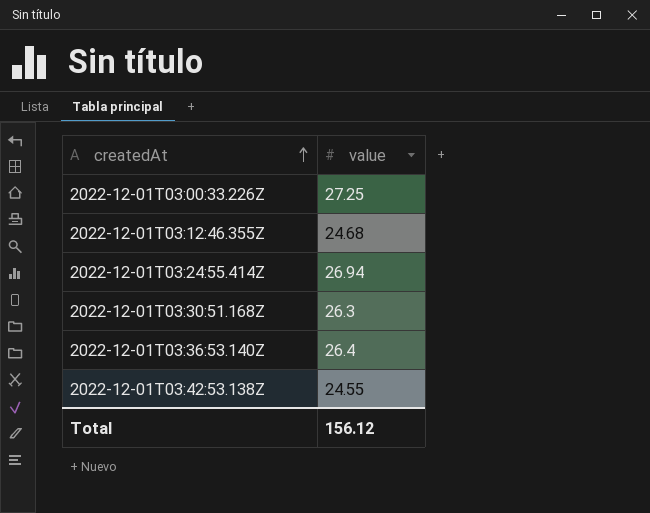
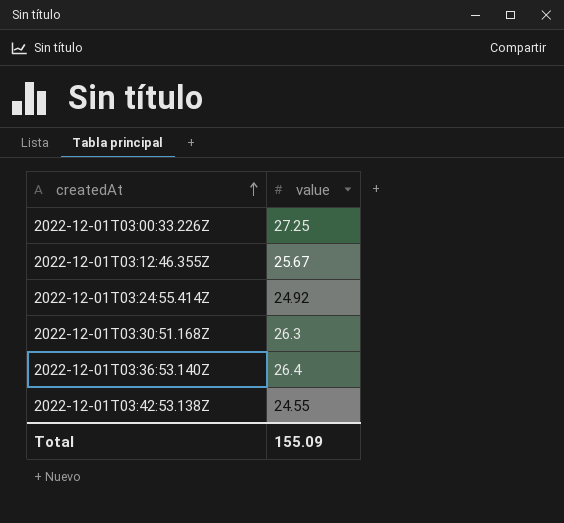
2022-12-01T03:12:46.355Z | value: 24.68 -> 25.67
2022-12-01T03:24:55.414Z | value: 26.94 -> 24.92
Total | value: 156.12 -> 155.09

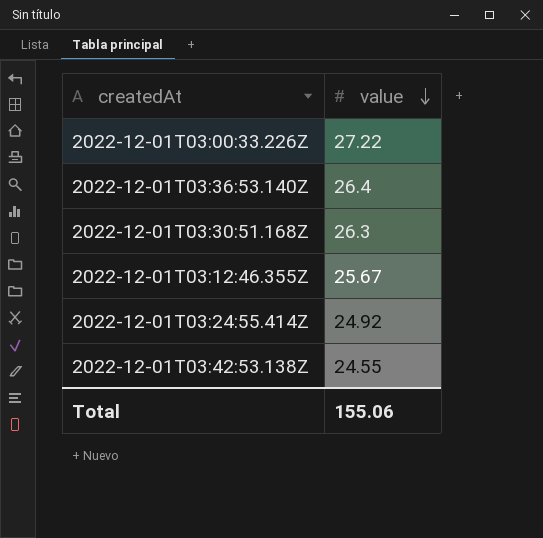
row order: createdAt ascending -> value descending
2022-12-01T03:00:33.226Z | value: 27.25 -> 27.22
Total | value: 155.09 -> 155.06

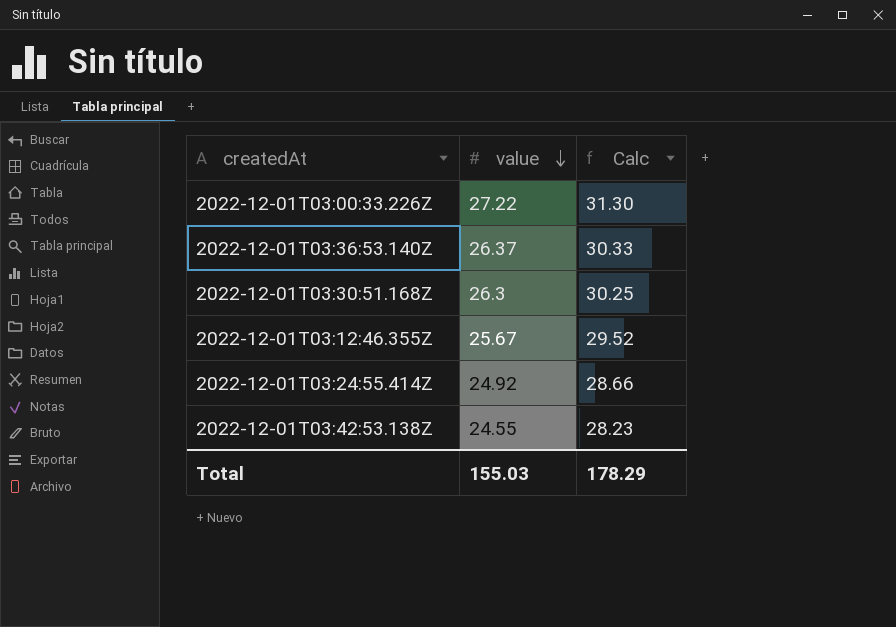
column Calc | formula: none -> [value] * 1.15
2022-12-01T03:36:53.140Z | value: 26.4 -> 26.37
Total | value: 155.06 -> 155.03

